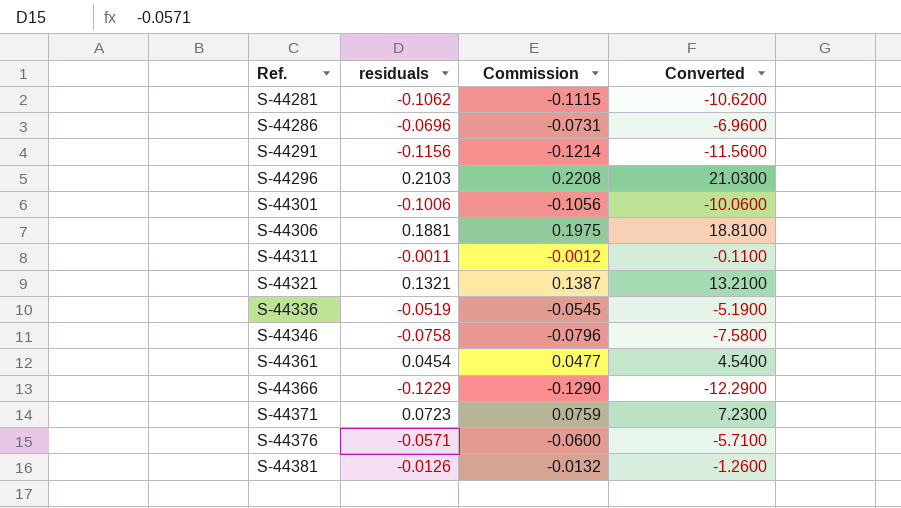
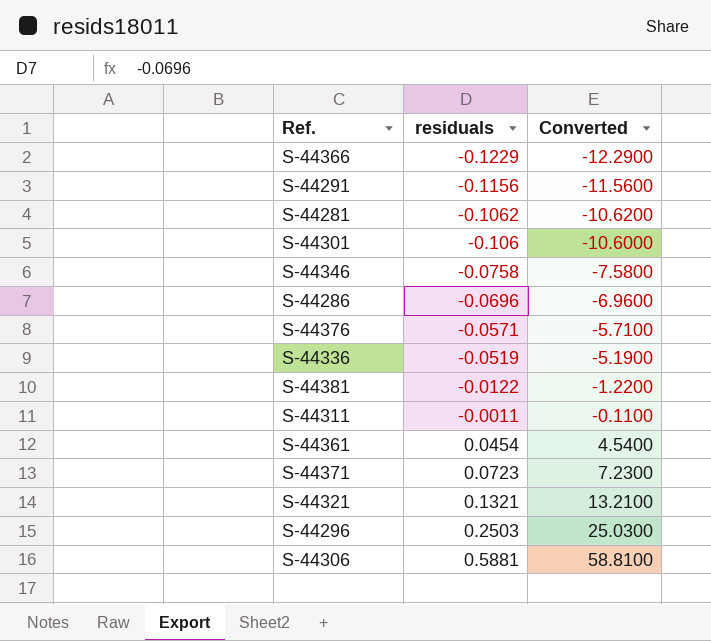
row order: Ref. ascending -> residuals ascending
column Commission | formula: [residuals] * 1.05 -> none
S-44301 | residuals: -0.1006 -> -0.106
S-44301 | Converted: -10.0600 -> -10.6000
S-44381 | residuals: -0.0126 -> -0.0122
S-44381 | Converted: -1.2600 -> -1.2200
S-44296 | residuals: 0.2103 -> 0.2503
S-44296 | Converted: 21.0300 -> 25.0300
S-44306 | residuals: 0.1881 -> 0.5881
S-44306 | Converted: 18.8100 -> 58.8100

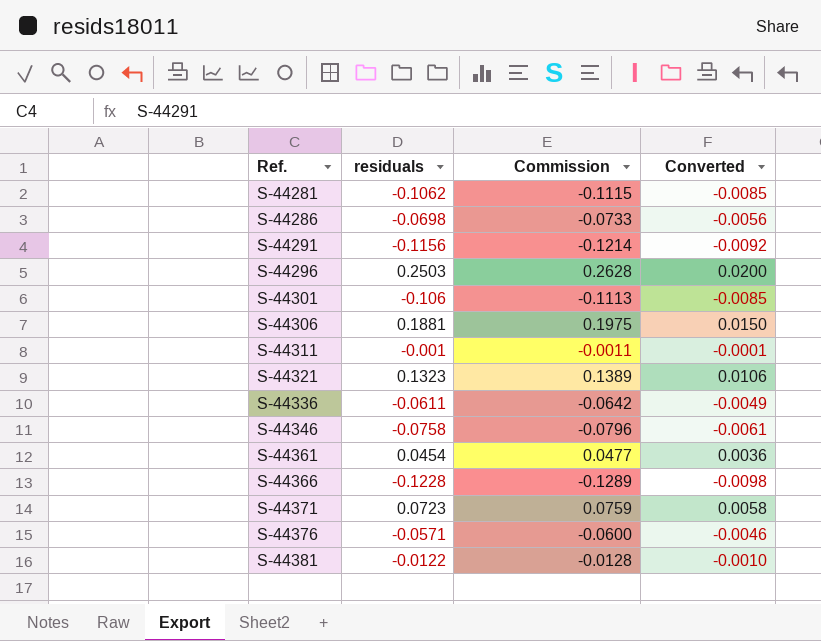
row order: residuals ascending -> Ref. ascending
column Commission | formula: none -> [residuals] * 1.05
column Converted | formula: [residuals] * 100 -> [residuals] * 0.08
S-44286 | residuals: -0.0696 -> -0.0698
S-44306 | residuals: 0.5881 -> 0.1881
S-44311 | residuals: -0.0011 -> -0.001
S-44321 | residuals: 0.1321 -> 0.1323
S-44336 | residuals: -0.0519 -> -0.0611
S-44366 | residuals: -0.1229 -> -0.1228

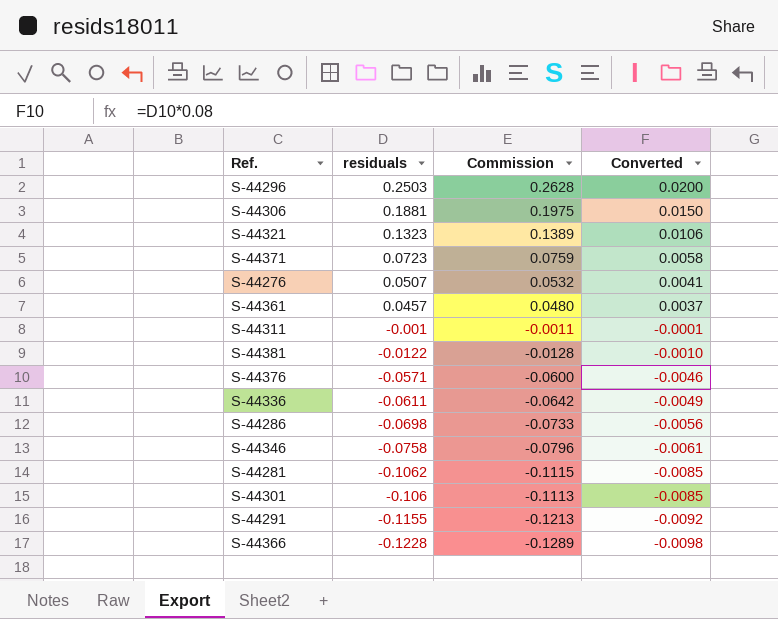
row order: Ref. ascending -> Converted descending
row S-44276: none -> 0.0507 | 0.0532 | 0.0041
S-44361 | residuals: 0.0454 -> 0.0457
S-44361 | Commission: 0.0477 -> 0.0480
S-44361 | Converted: 0.0036 -> 0.0037
S-44291 | residuals: -0.1156 -> -0.1155
S-44291 | Commission: -0.1214 -> -0.1213

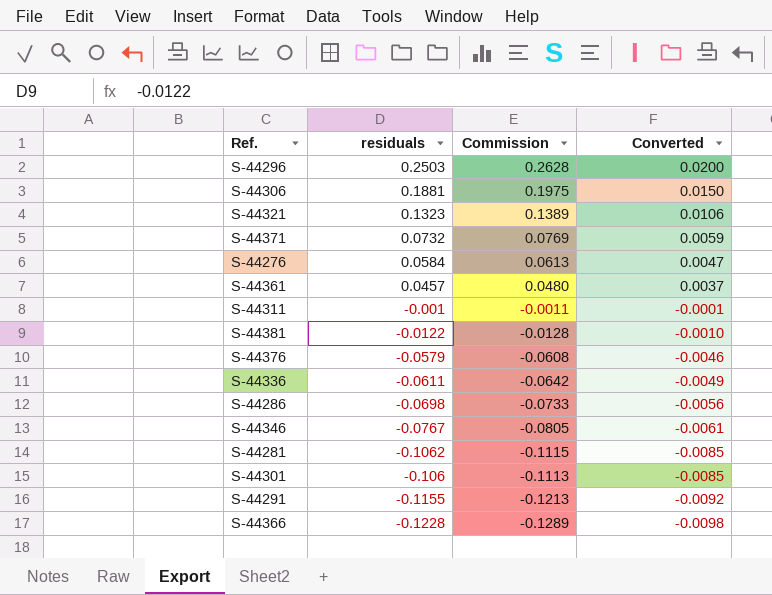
S-44371 | residuals: 0.0723 -> 0.0732
S-44371 | Commission: 0.0759 -> 0.0769
S-44371 | Converted: 0.0058 -> 0.0059
S-44276 | residuals: 0.0507 -> 0.0584
S-44276 | Commission: 0.0532 -> 0.0613
S-44276 | Converted: 0.0041 -> 0.0047
S-44376 | residuals: -0.0571 -> -0.0579
S-44376 | Commission: -0.0600 -> -0.0608
S-44346 | residuals: -0.0758 -> -0.0767
S-44346 | Commission: -0.0796 -> -0.0805

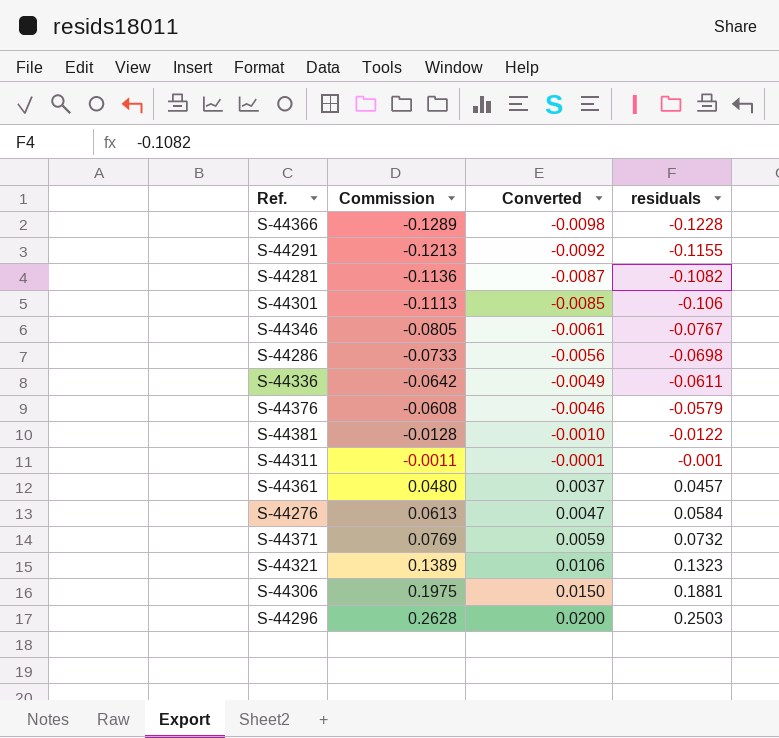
row order: Converted descending -> Commission ascending
column residuals | position: 2 -> 4
S-44281 | Commission: -0.1115 -> -0.1136
S-44281 | Converted: -0.0085 -> -0.0087
S-44281 | residuals: -0.1062 -> -0.1082

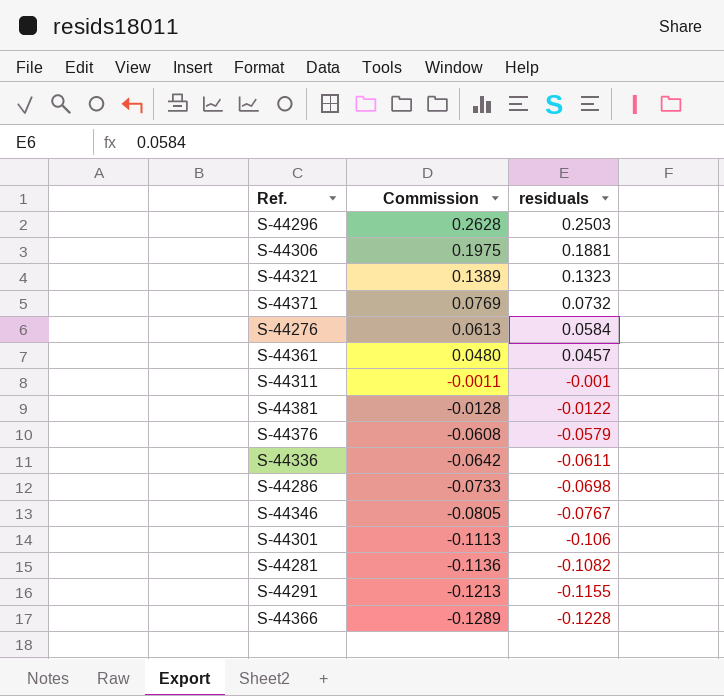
row order: Commission ascending -> Commission descending
column Converted | formula: [residuals] * 0.08 -> none

